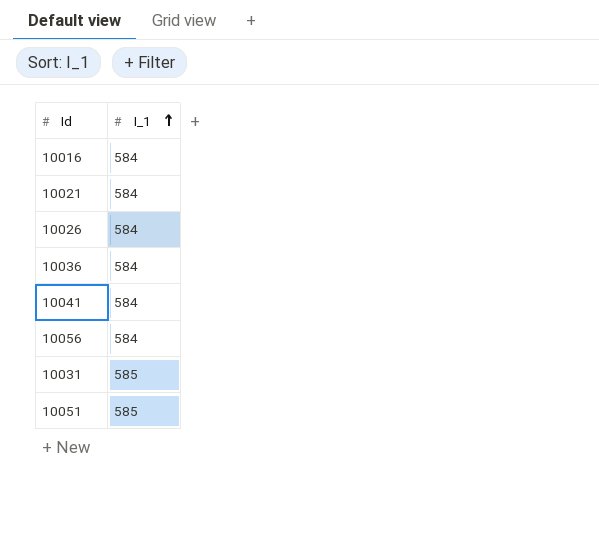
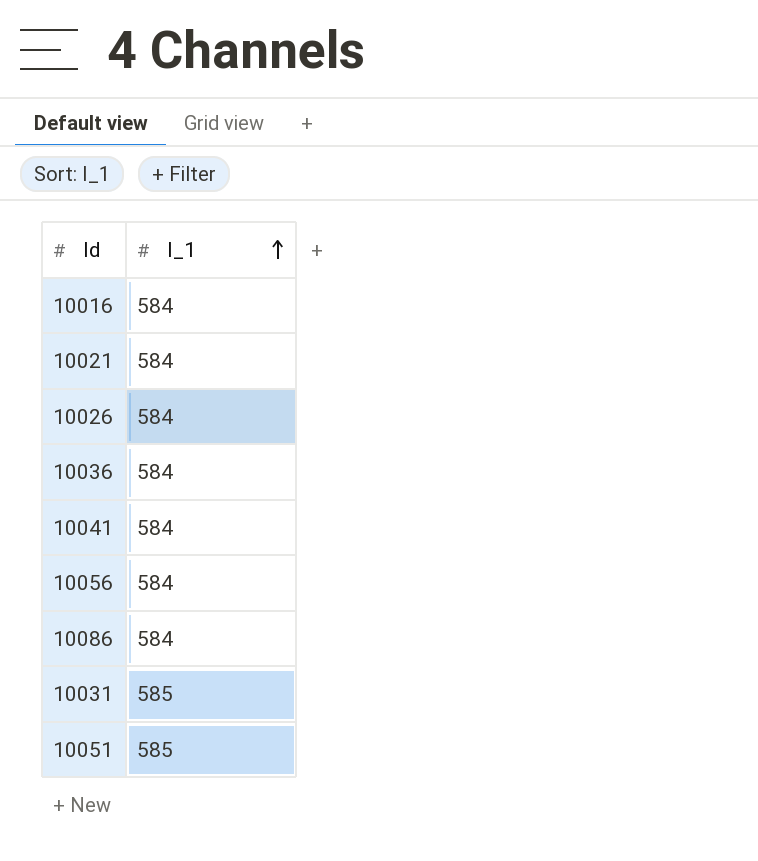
row 10086: none -> 584

